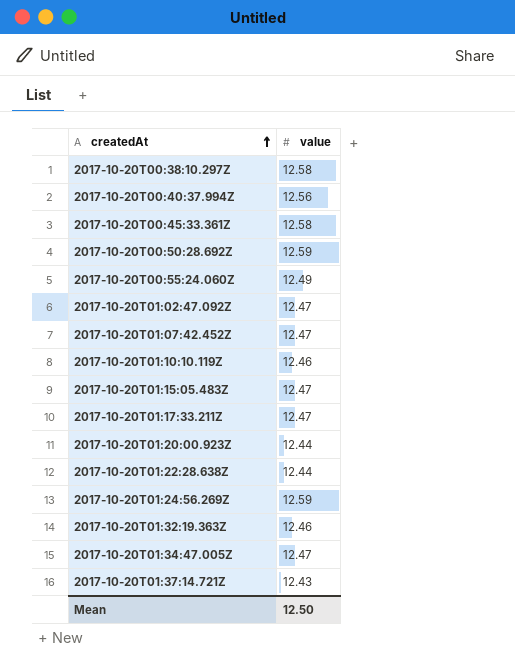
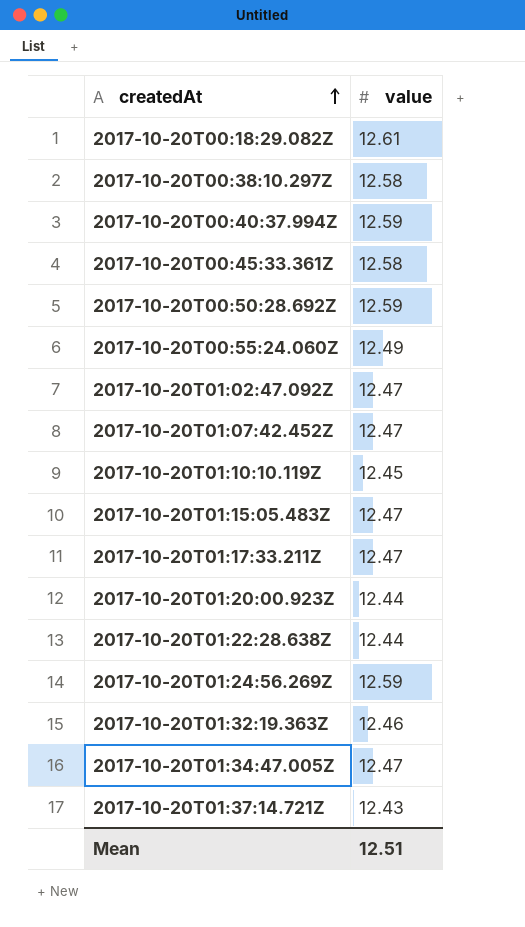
row 2017-10-20T00:18:29.082Z: none -> 12.61
2017-10-20T00:40:37.994Z | value: 12.56 -> 12.59
2017-10-20T01:10:10.119Z | value: 12.46 -> 12.45
Mean | value: 12.50 -> 12.51

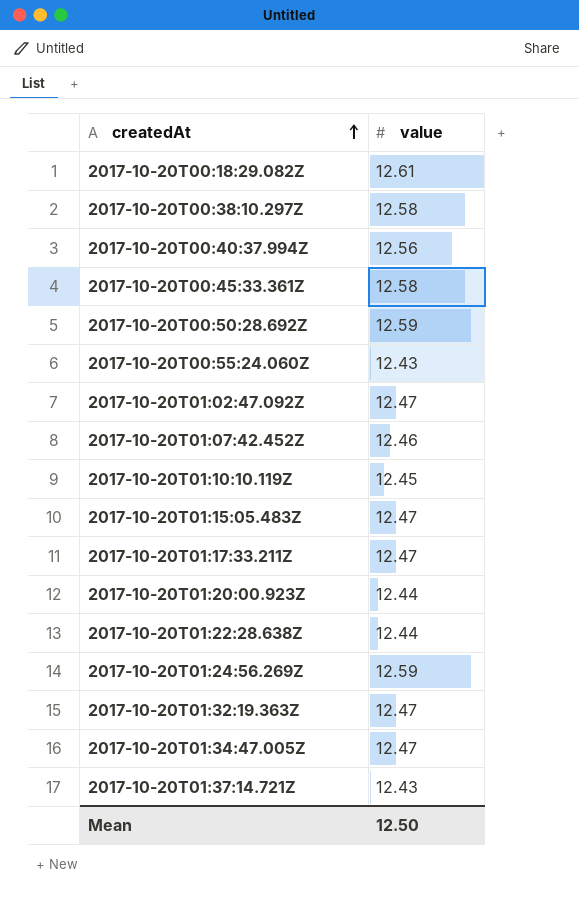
2017-10-20T00:40:37.994Z | value: 12.59 -> 12.56
2017-10-20T00:55:24.060Z | value: 12.49 -> 12.43
2017-10-20T01:07:42.452Z | value: 12.47 -> 12.46
2017-10-20T01:32:19.363Z | value: 12.46 -> 12.47
Mean | value: 12.51 -> 12.50

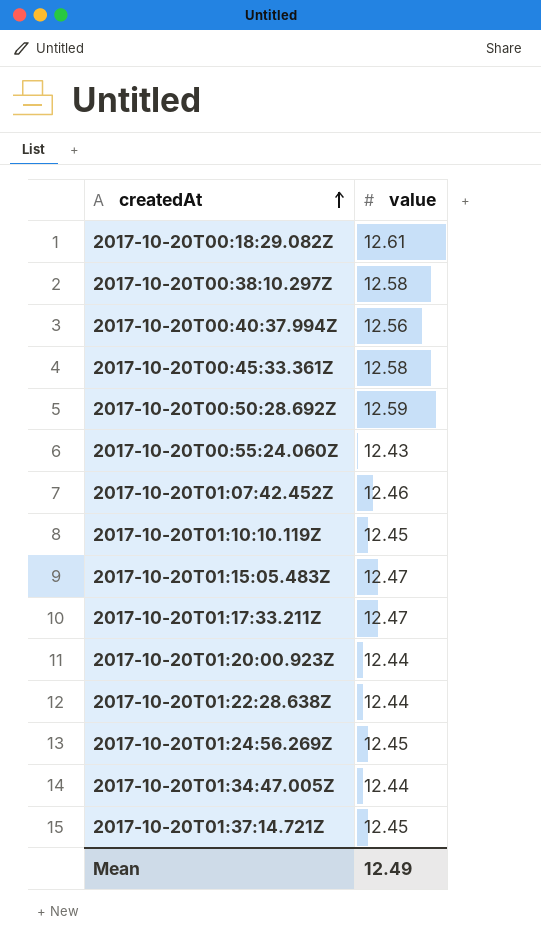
row 2017-10-20T01:02:47.092Z: 12.47 -> none
row 2017-10-20T01:32:19.363Z: 12.47 -> none
2017-10-20T01:24:56.269Z | value: 12.59 -> 12.45
2017-10-20T01:34:47.005Z | value: 12.47 -> 12.44
2017-10-20T01:37:14.721Z | value: 12.43 -> 12.45
Mean | value: 12.50 -> 12.49

